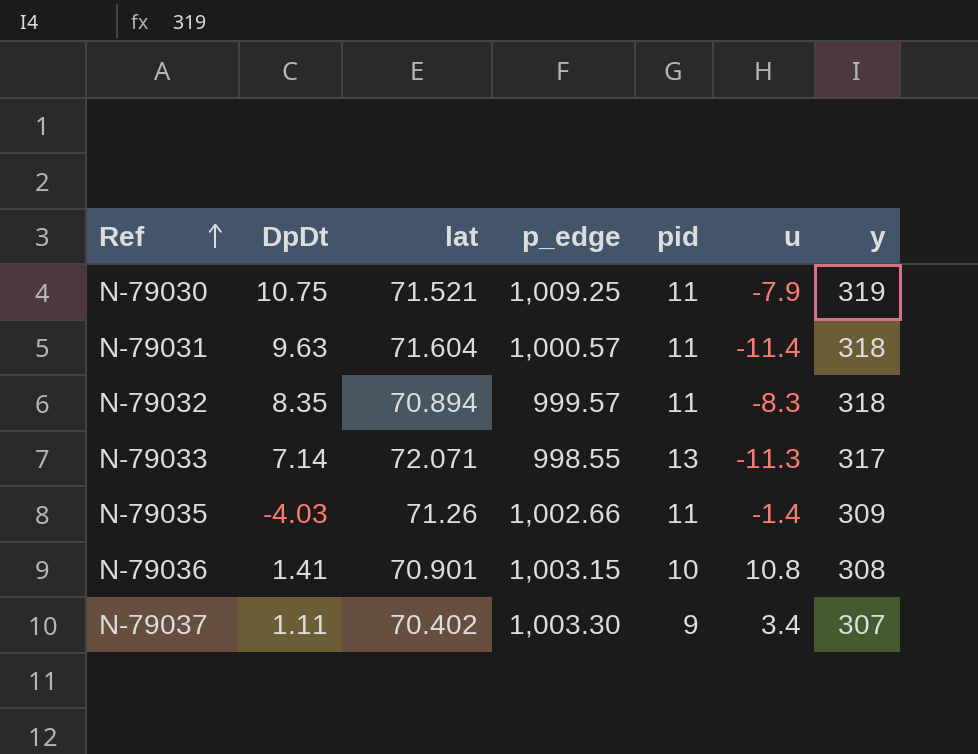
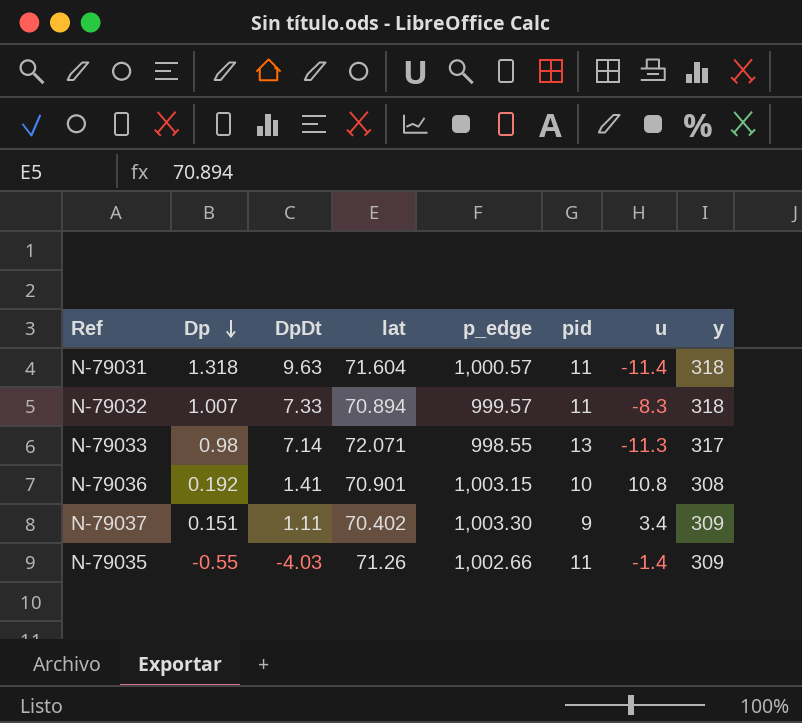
row order: Ref ascending -> Dp descending
column Dp | position: none -> 2
row N-79030: 10.75 | 71.521 | 1,009.25 | 11 | -7.9 | 319 -> none
N-79032 | DpDt: 8.35 -> 7.33
N-79037 | y: 307 -> 309

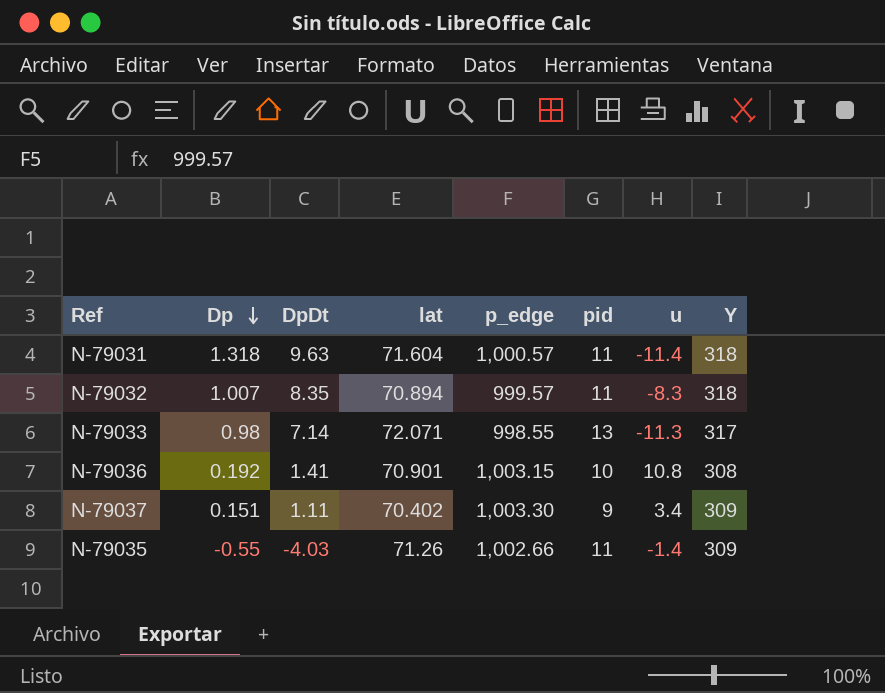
column name: y -> Y
N-79032 | DpDt: 7.33 -> 8.35

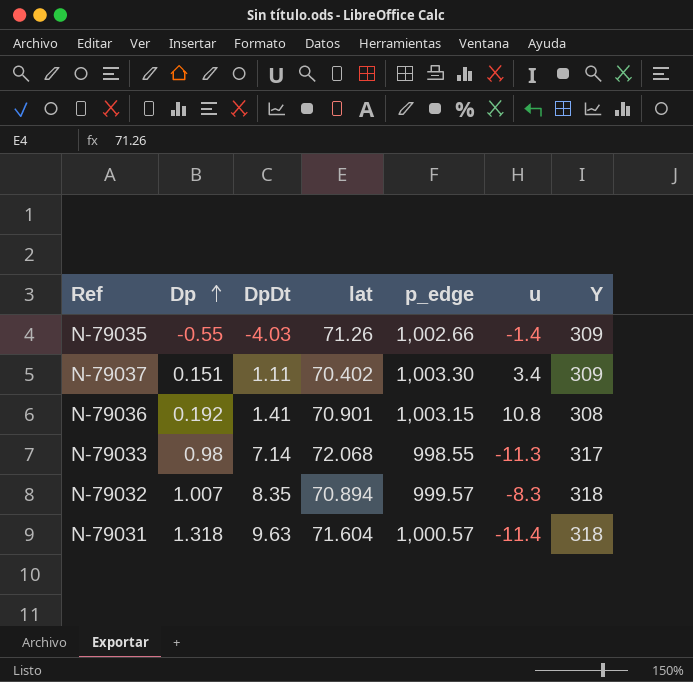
row order: Dp descending -> Dp ascending
column pid | position: 6 -> none
N-79033 | lat: 72.071 -> 72.068

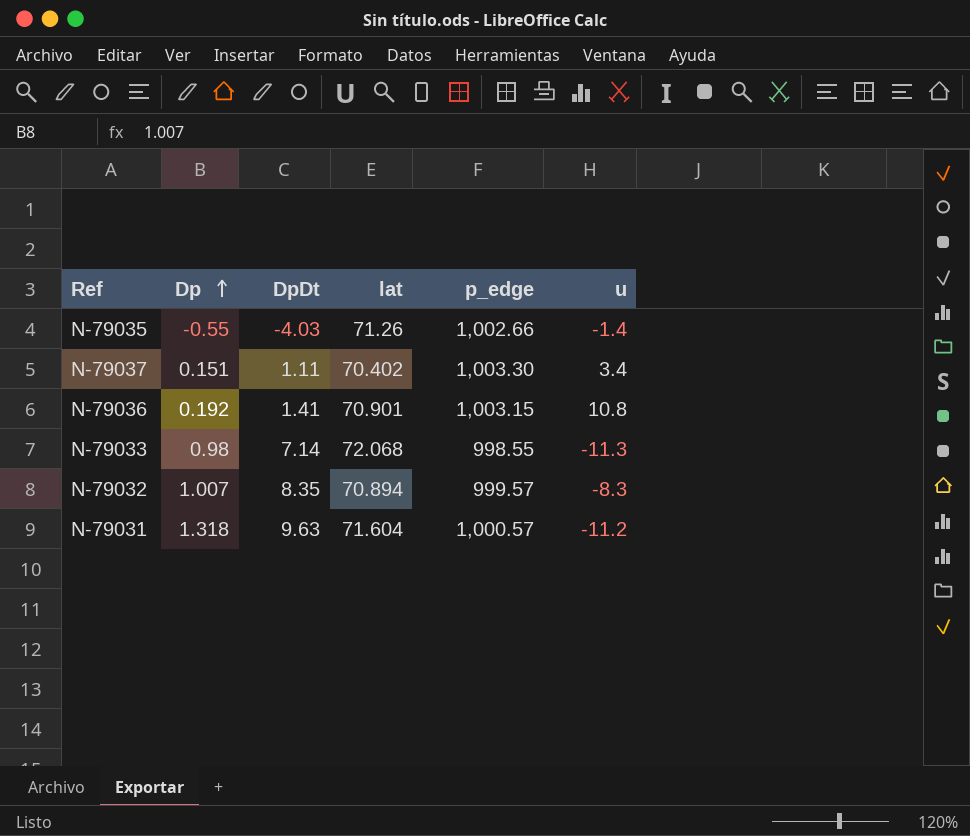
column Y | position: 7 -> none
N-79031 | u: -11.4 -> -11.2

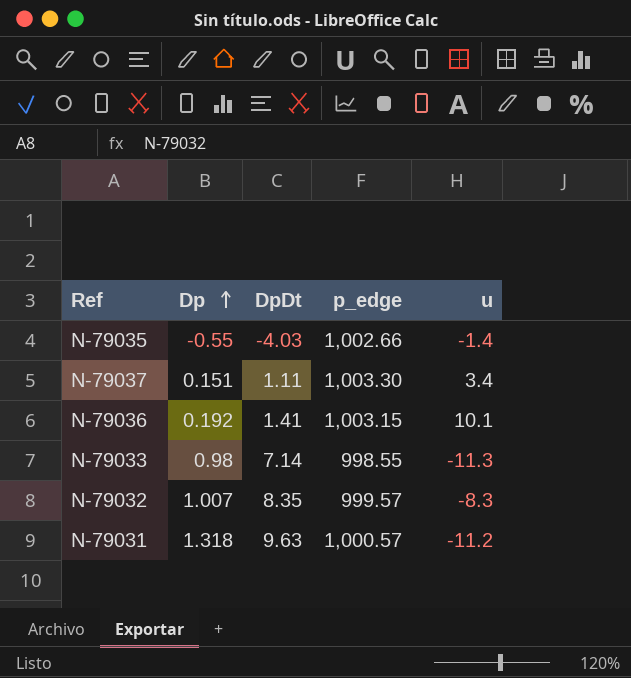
column lat | position: 4 -> none
N-79036 | u: 10.8 -> 10.1

